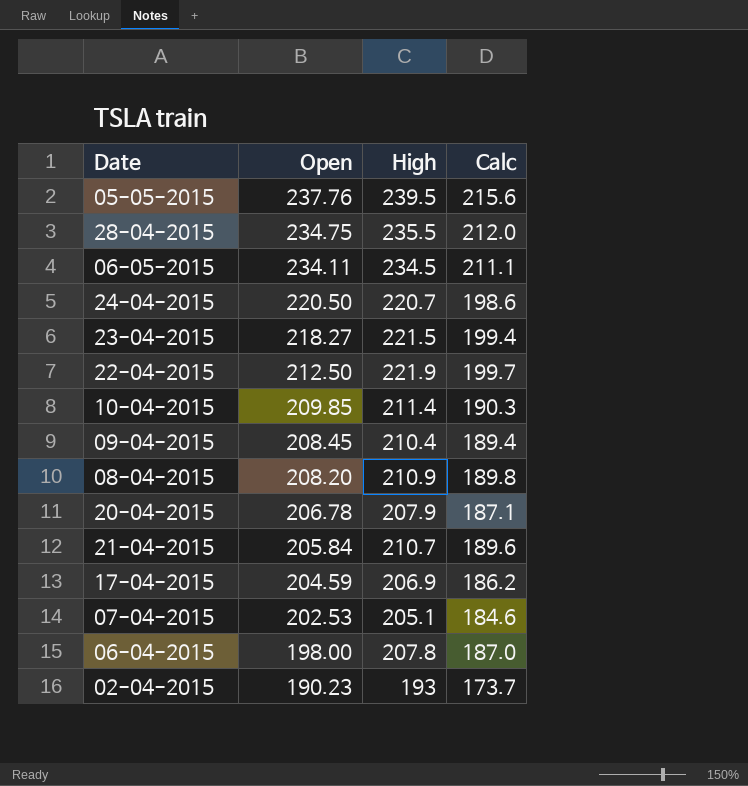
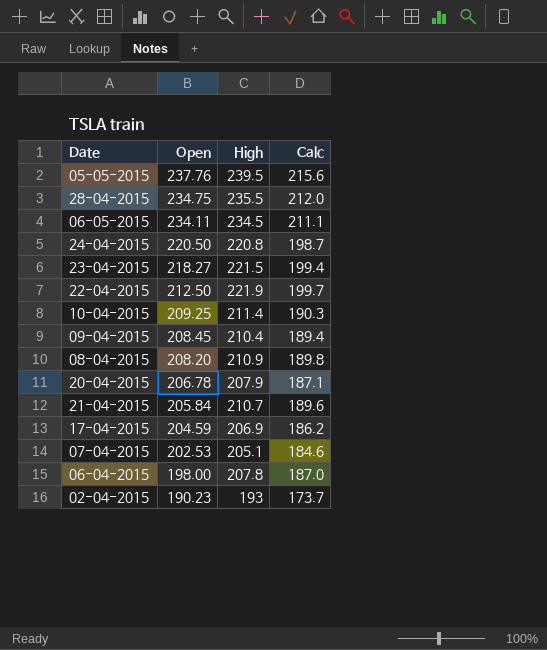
24-04-2015 | High: 220.7 -> 220.8
24-04-2015 | Calc: 198.6 -> 198.7
10-04-2015 | Open: 209.85 -> 209.25

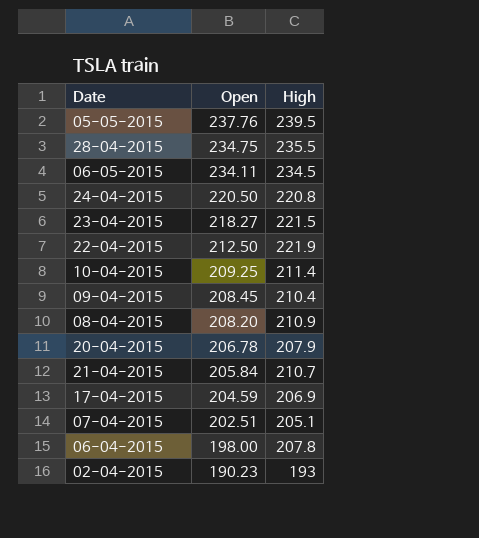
column Calc | formula: [High] * 0.9 -> none
07-04-2015 | Open: 202.53 -> 202.51

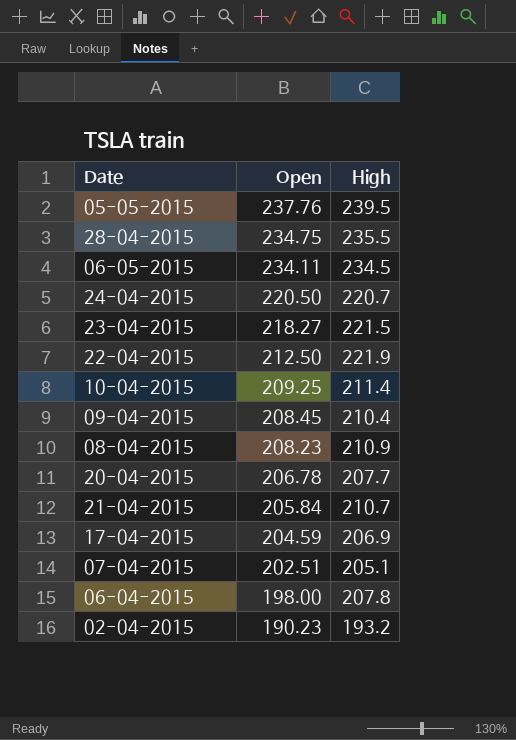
24-04-2015 | High: 220.8 -> 220.7
08-04-2015 | Open: 208.20 -> 208.23
20-04-2015 | High: 207.9 -> 207.7
02-04-2015 | High: 193 -> 193.2

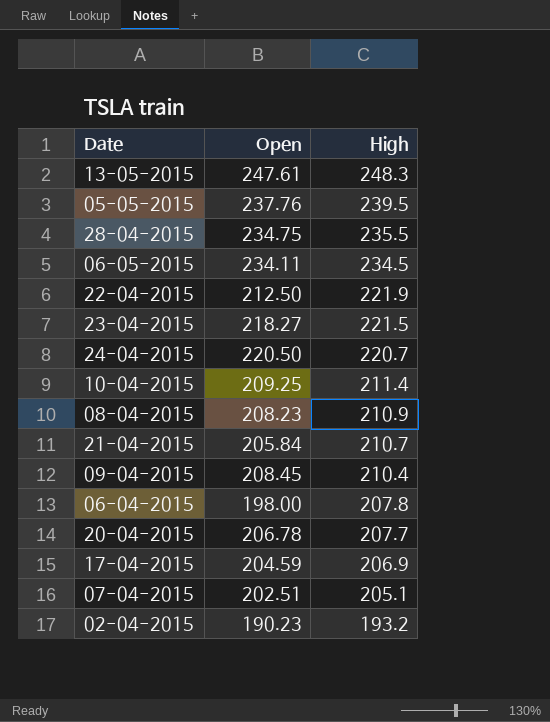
row order: Open descending -> High descending
row 13-05-2015: none -> 247.61 | 248.3

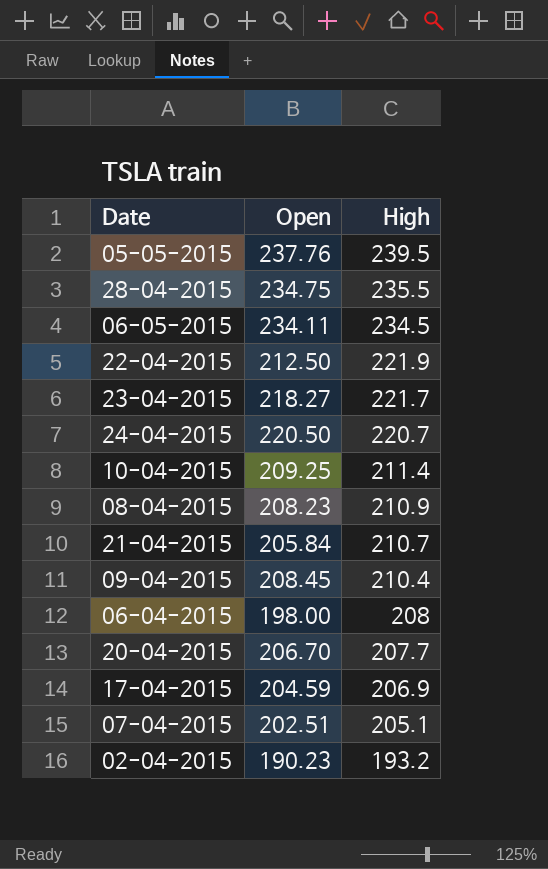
row 13-05-2015: 247.61 | 248.3 -> none
23-04-2015 | High: 221.5 -> 221.7
06-04-2015 | High: 207.8 -> 208
20-04-2015 | Open: 206.78 -> 206.70

